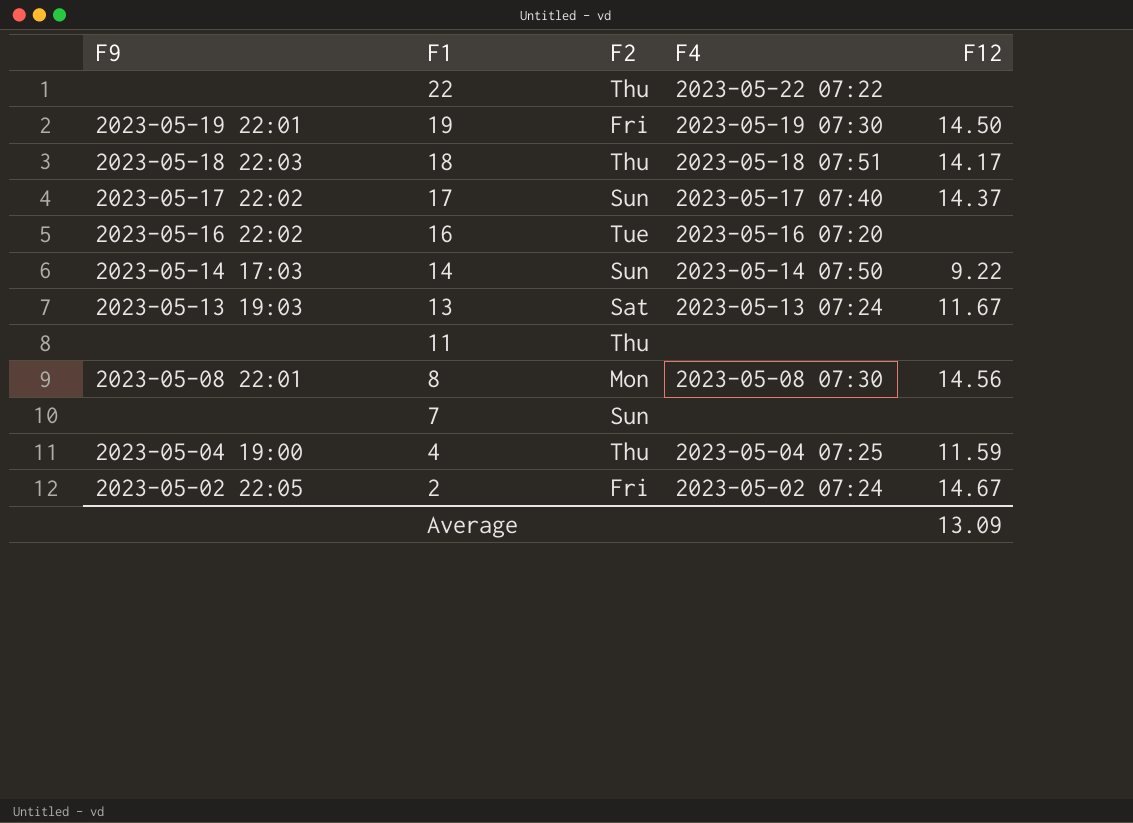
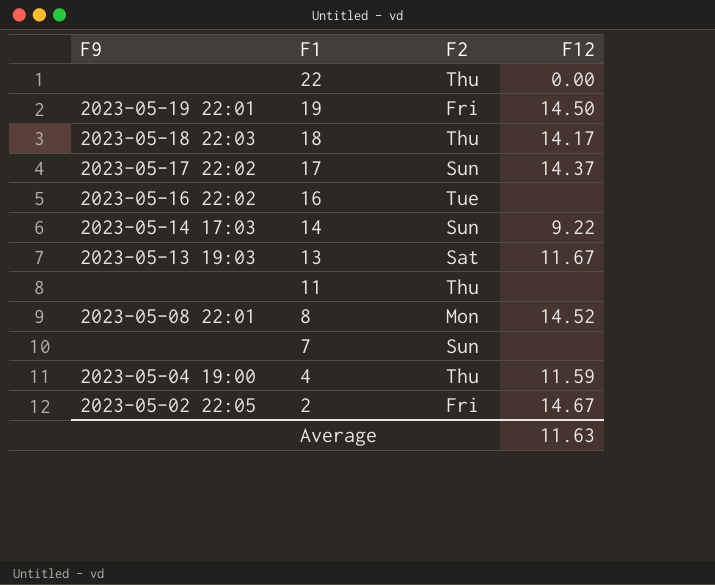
column F4 | position: 4 -> none
22 | F12: none -> 0.00
8 | F12: 14.56 -> 14.52
Average | F12: 13.09 -> 11.63

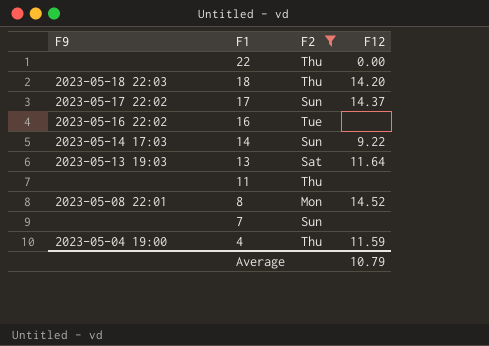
filter: none -> F2 != Fri
18 | F12: 14.17 -> 14.20
13 | F12: 11.67 -> 11.64
Average | F12: 11.63 -> 10.79

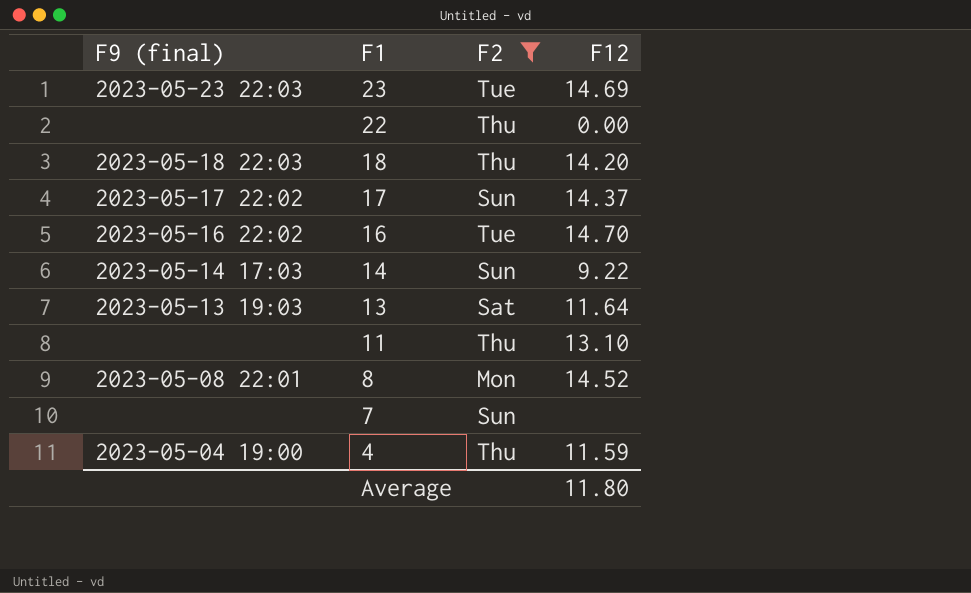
column name: F9 -> F9 (final)
row 23: none -> 2023-05-23 22:03 | Tue | 14.69
16 | F12: none -> 14.70
11 | F12: none -> 13.10
Average | F12: 10.79 -> 11.80

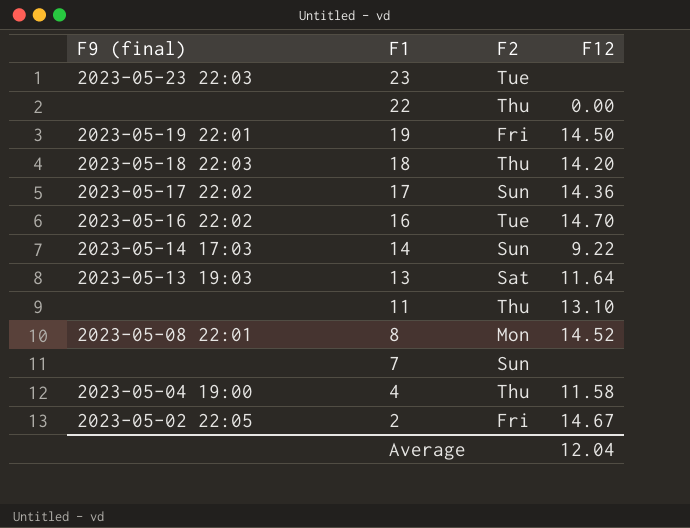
filter: F2 != Fri -> none
23 | F12: 14.69 -> none
17 | F12: 14.37 -> 14.36
4 | F12: 11.59 -> 11.58
Average | F12: 11.80 -> 12.04

